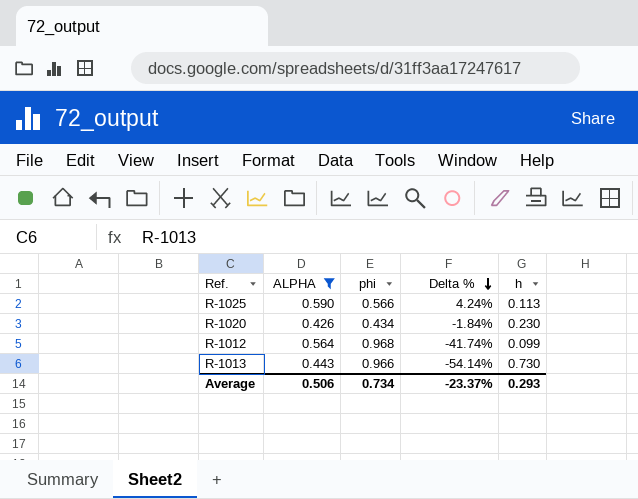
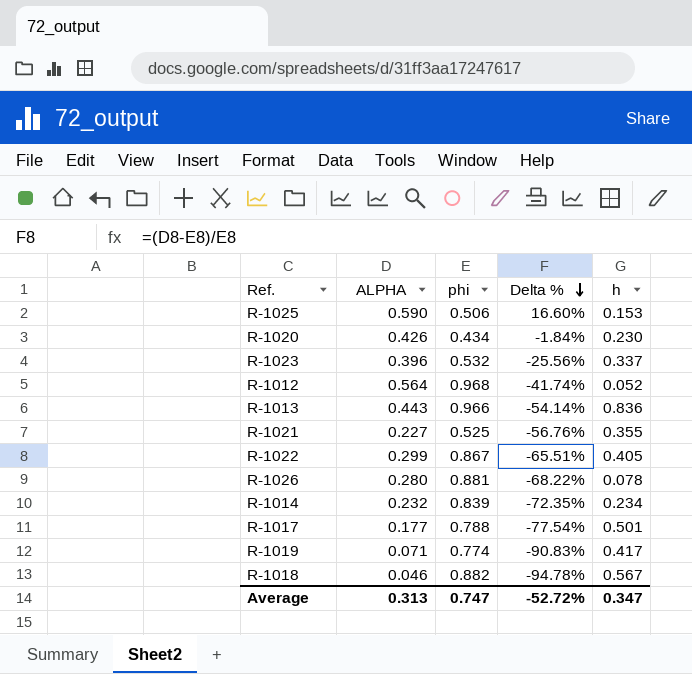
filter: ALPHA >= 0.426 -> none
R-1025 | phi: 0.566 -> 0.506
R-1025 | Delta %: 4.24% -> 16.60%
R-1025 | h: 0.113 -> 0.153
R-1012 | h: 0.099 -> 0.052
R-1013 | h: 0.730 -> 0.836
Average | ALPHA: 0.506 -> 0.313
Average | phi: 0.734 -> 0.747
Average | Delta %: -23.37% -> -52.72%
Average | h: 0.293 -> 0.347

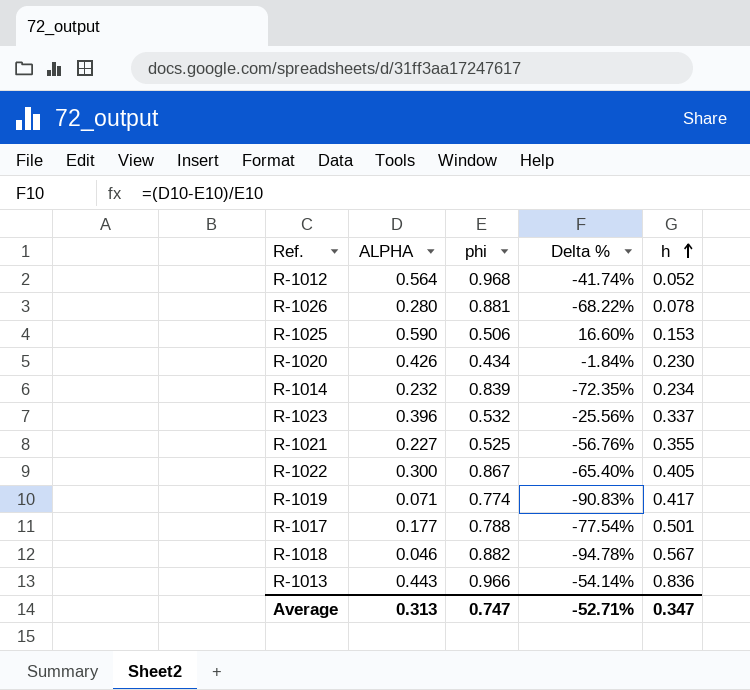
row order: Delta % descending -> h ascending
R-1022 | ALPHA: 0.299 -> 0.300
R-1022 | Delta %: -65.51% -> -65.40%
Average | Delta %: -52.72% -> -52.71%

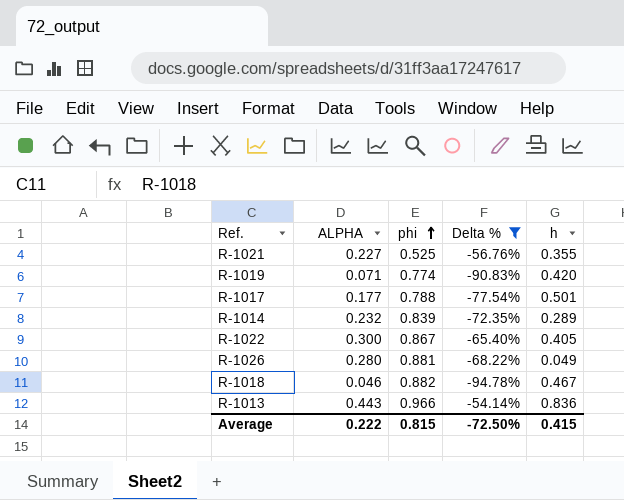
filter: none -> Delta % <= -54.14%
row order: h ascending -> phi ascending
R-1019 | h: 0.417 -> 0.420
R-1014 | h: 0.234 -> 0.289
R-1026 | h: 0.078 -> 0.049
R-1018 | h: 0.567 -> 0.467
Average | ALPHA: 0.313 -> 0.222
Average | phi: 0.747 -> 0.815
Average | Delta %: -52.71% -> -72.50%
Average | h: 0.347 -> 0.415

